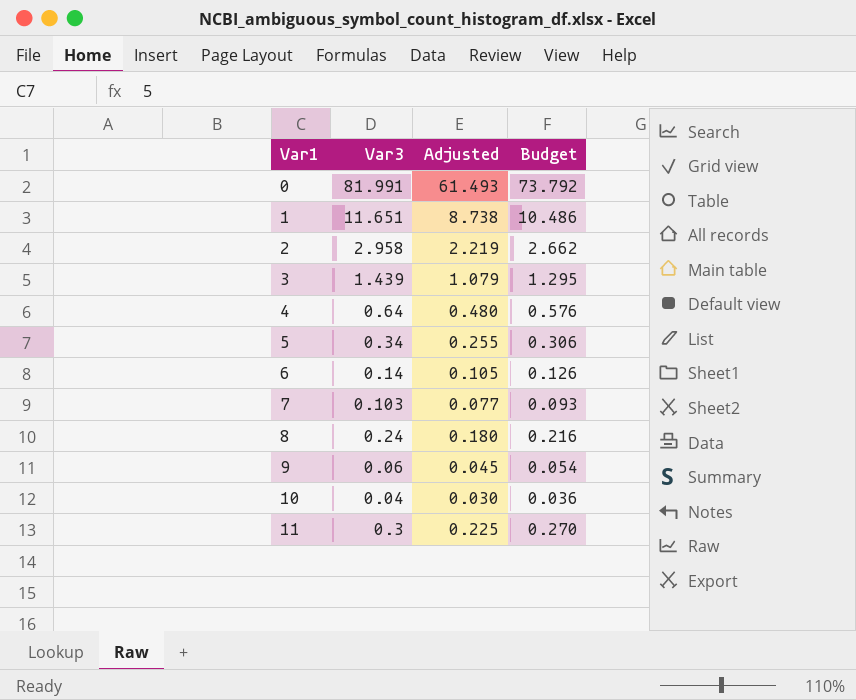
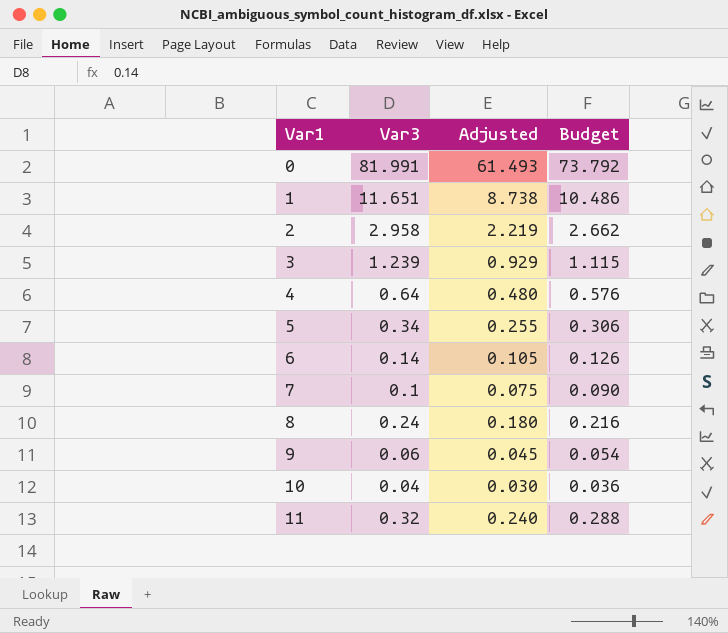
3 | Var3: 1.439 -> 1.239
3 | Adjusted: 1.079 -> 0.929
3 | Budget: 1.295 -> 1.115
7 | Var3: 0.103 -> 0.1
7 | Adjusted: 0.077 -> 0.075
7 | Budget: 0.093 -> 0.090
11 | Var3: 0.3 -> 0.32
11 | Adjusted: 0.225 -> 0.240
11 | Budget: 0.270 -> 0.288

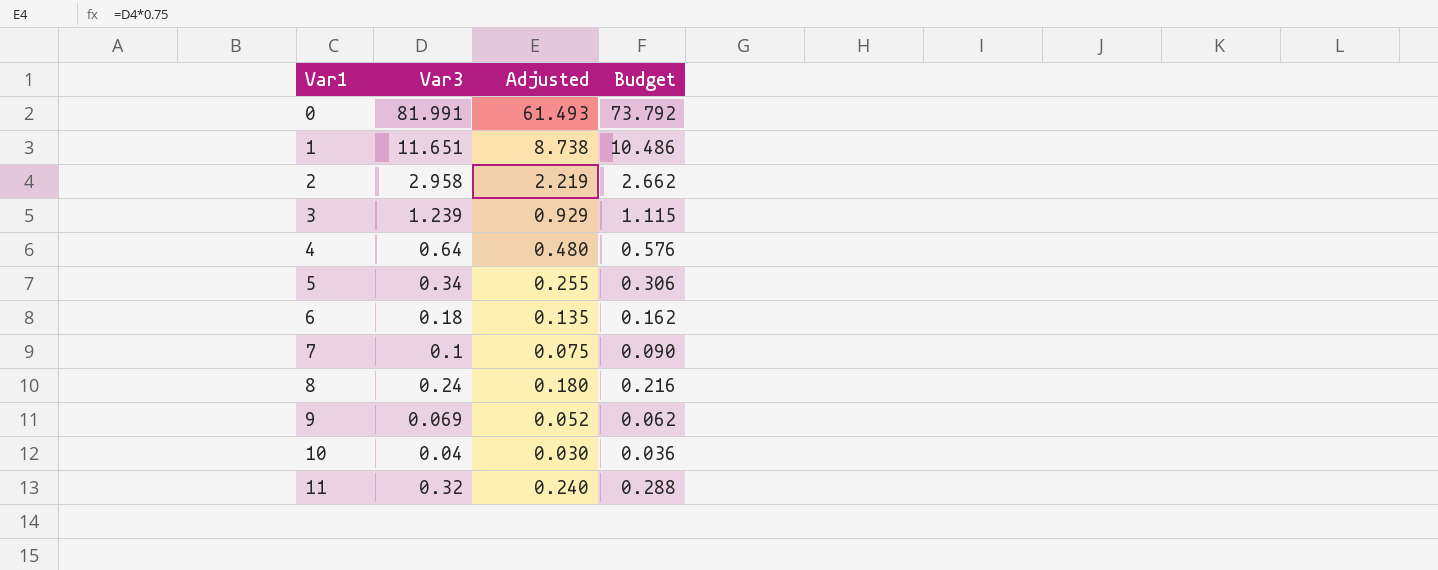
6 | Var3: 0.14 -> 0.18
6 | Adjusted: 0.105 -> 0.135
6 | Budget: 0.126 -> 0.162
9 | Var3: 0.06 -> 0.069
9 | Adjusted: 0.045 -> 0.052
9 | Budget: 0.054 -> 0.062

